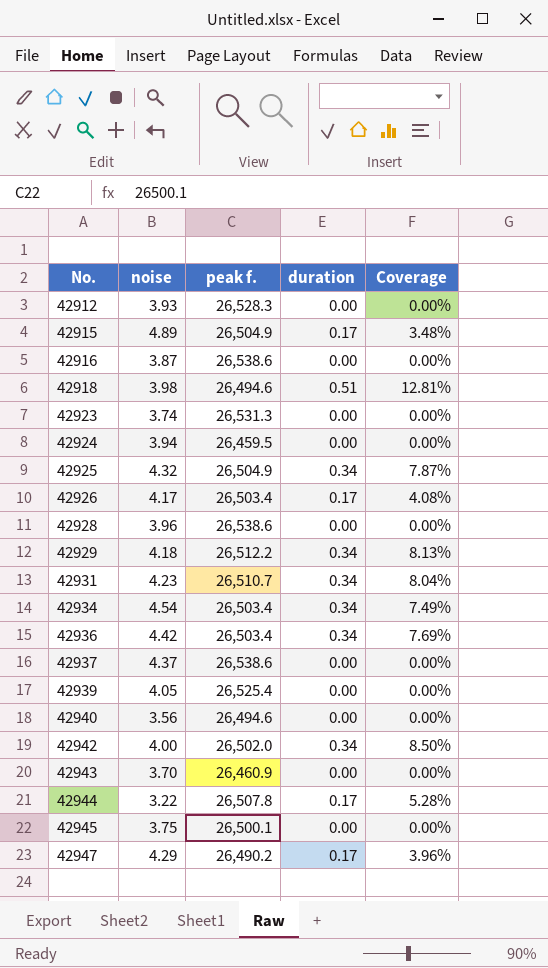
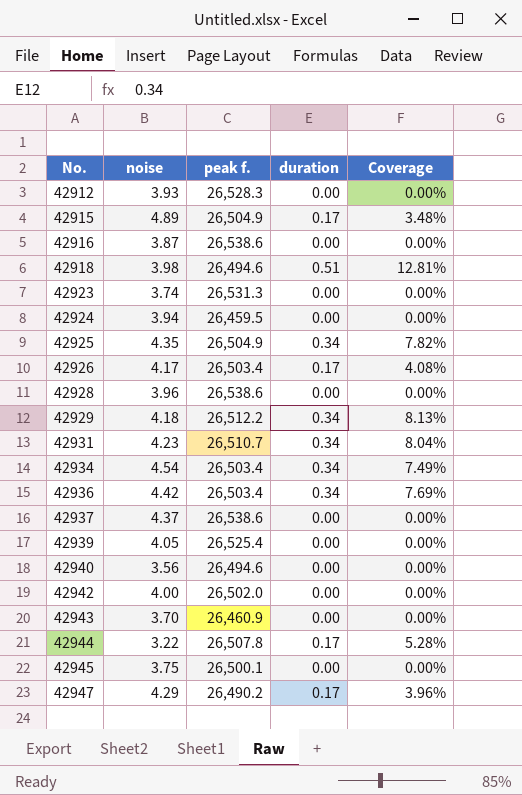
42925 | noise: 4.32 -> 4.35
42925 | Coverage: 7.87% -> 7.82%
42942 | duration: 0.34 -> 0.00
42942 | Coverage: 8.50% -> 0.00%

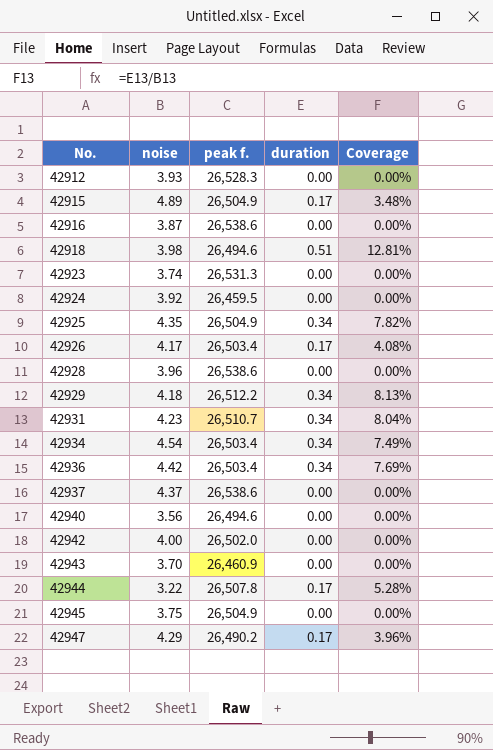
row 42939: 4.05 | 26,525.4 | 0.00 | 0.00% -> none
42924 | noise: 3.94 -> 3.92
42945 | peak f.: 26,500.1 -> 26,504.9

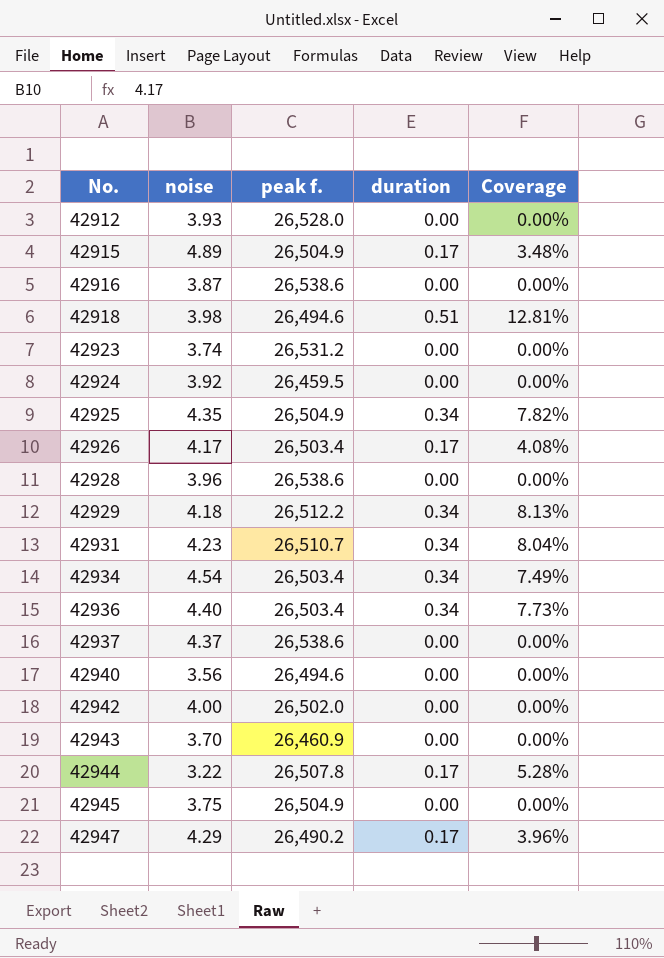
42912 | peak f.: 26,528.3 -> 26,528.0
42923 | peak f.: 26,531.3 -> 26,531.2
42936 | noise: 4.42 -> 4.40
42936 | Coverage: 7.69% -> 7.73%

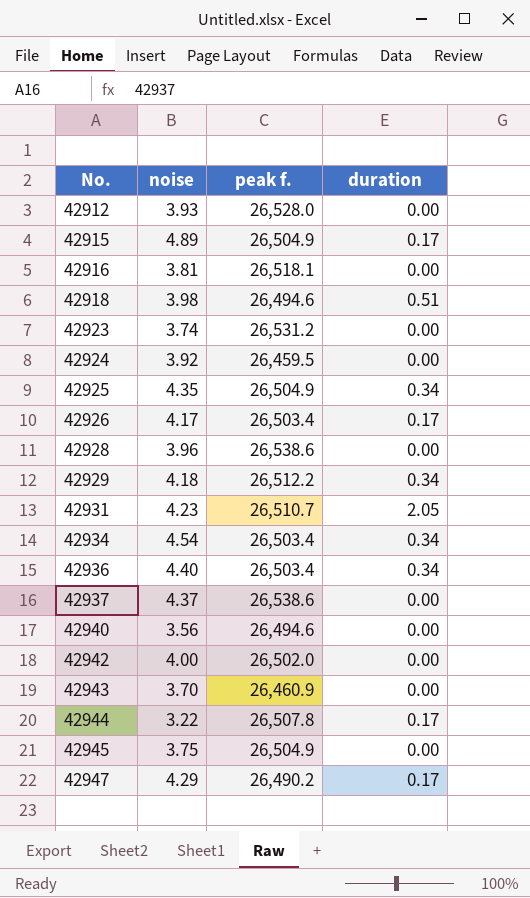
column Coverage | formula: [duration] / [noise] -> none
42916 | noise: 3.87 -> 3.81
42916 | peak f.: 26,538.6 -> 26,518.1
42931 | duration: 0.34 -> 2.05

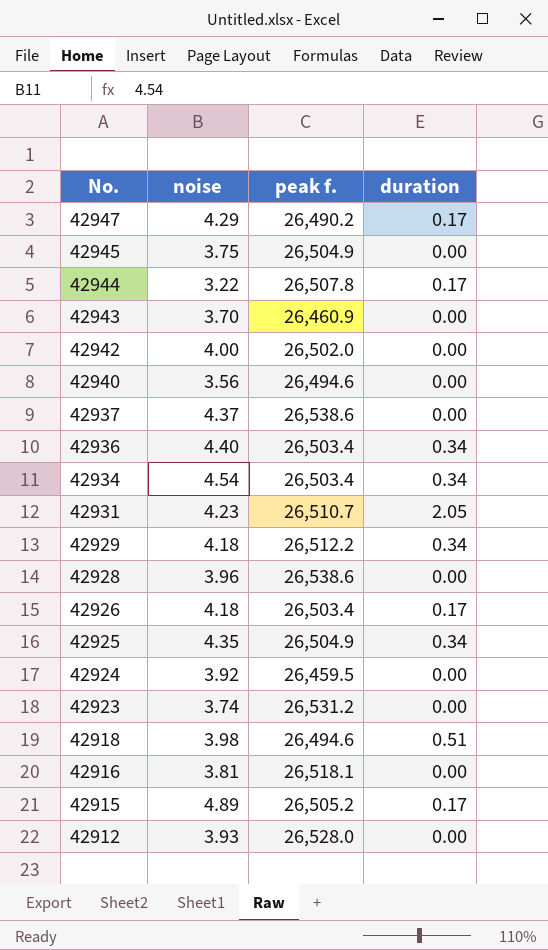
row order: No. ascending -> No. descending
42926 | noise: 4.17 -> 4.18
42915 | peak f.: 26,504.9 -> 26,505.2

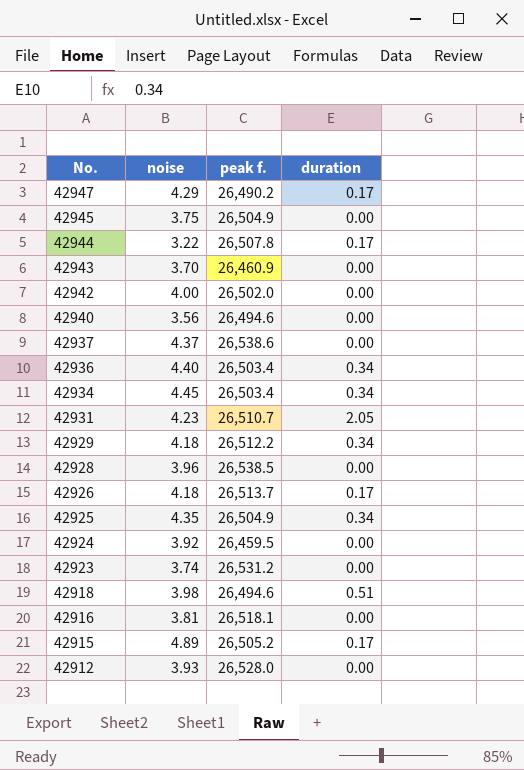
42934 | noise: 4.54 -> 4.45
42928 | peak f.: 26,538.6 -> 26,538.5
42926 | peak f.: 26,503.4 -> 26,513.7

